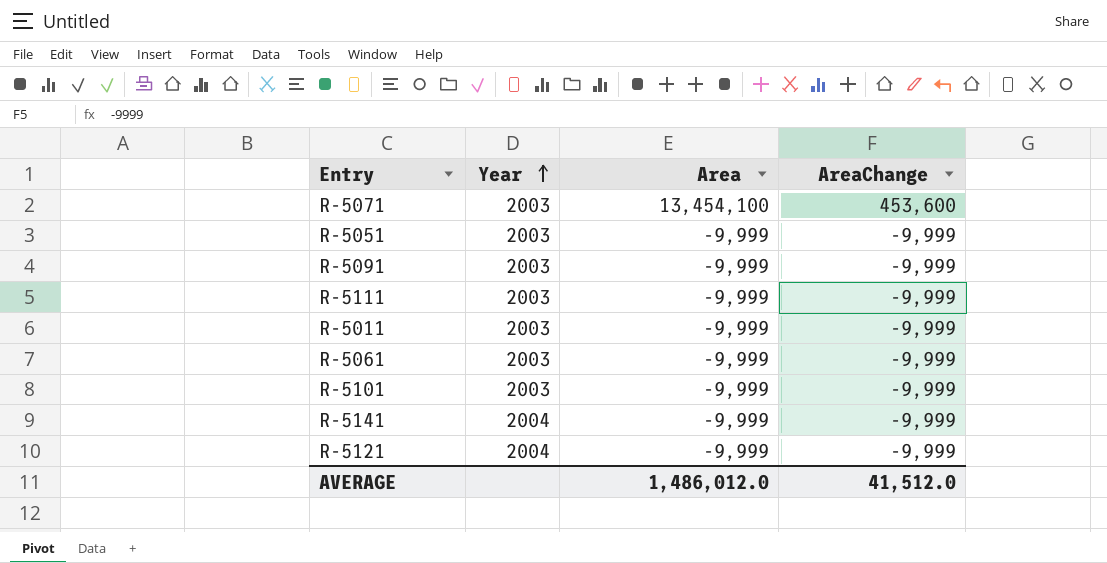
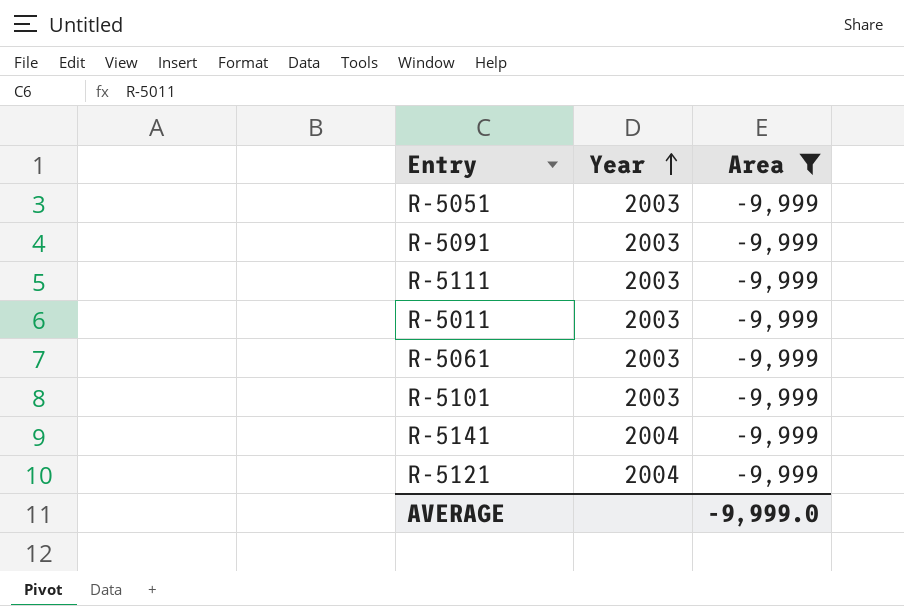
filter: none -> Area = -9,999
column AreaChange | position: 4 -> none
AVERAGE | Area: 1,486,012.0 -> -9,999.0

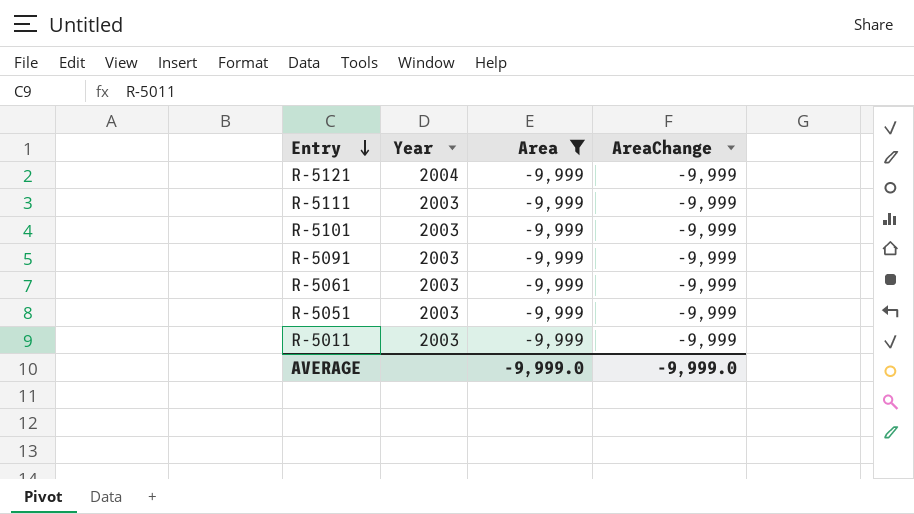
row order: Year ascending -> Entry descending
column AreaChange | position: none -> 4
row R-5141: 2004 | -9,999 -> none

